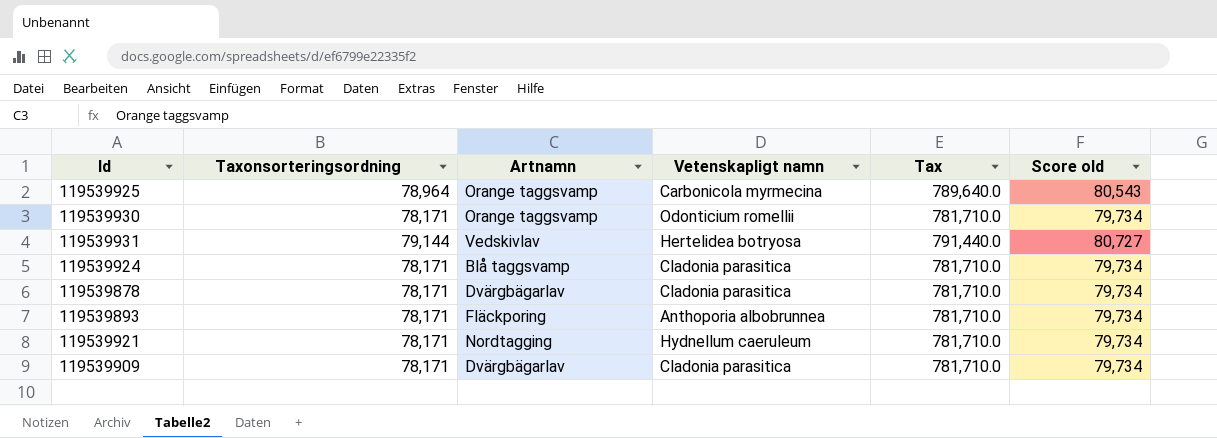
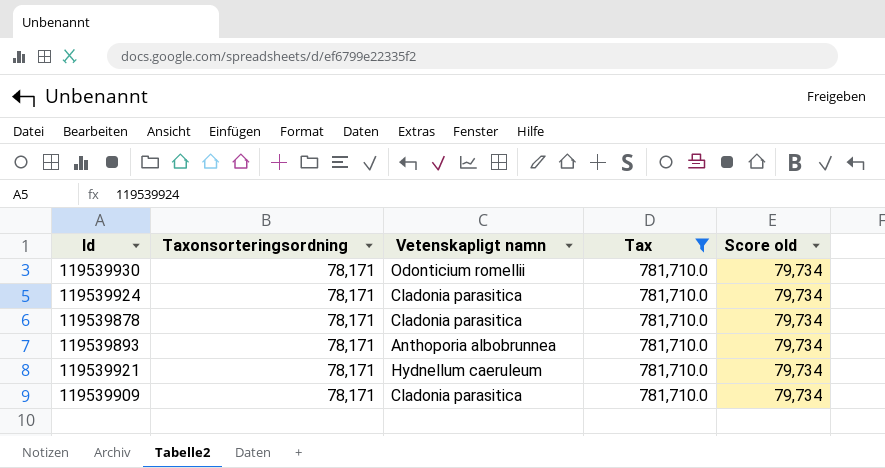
filter: none -> Tax = 781,710.0
column Artnamn | position: 3 -> none

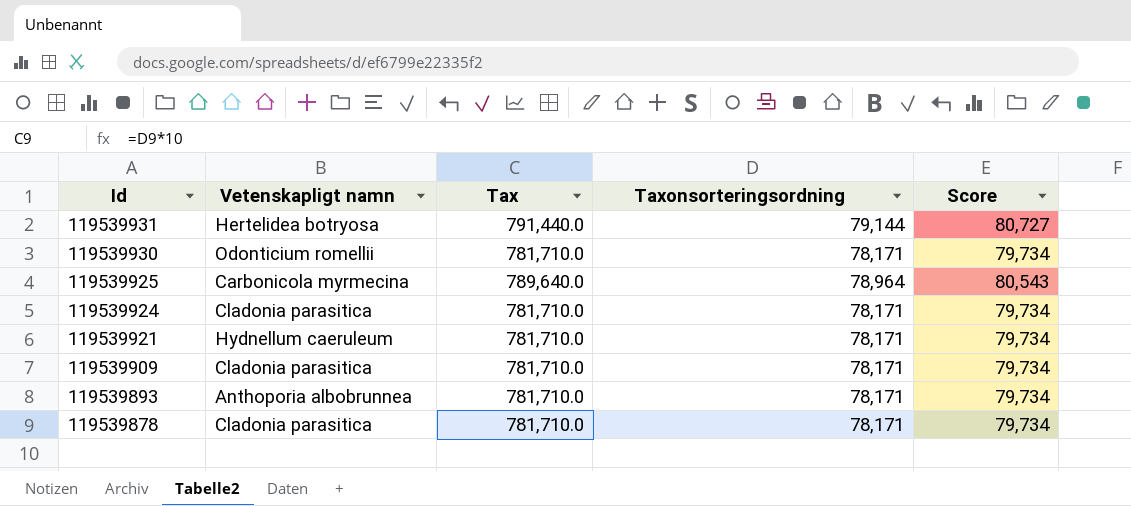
filter: Tax = 781,710.0 -> none
row order: none -> Id descending
column Taxonsorteringsordning | position: 2 -> 4
column name: Score old -> Score

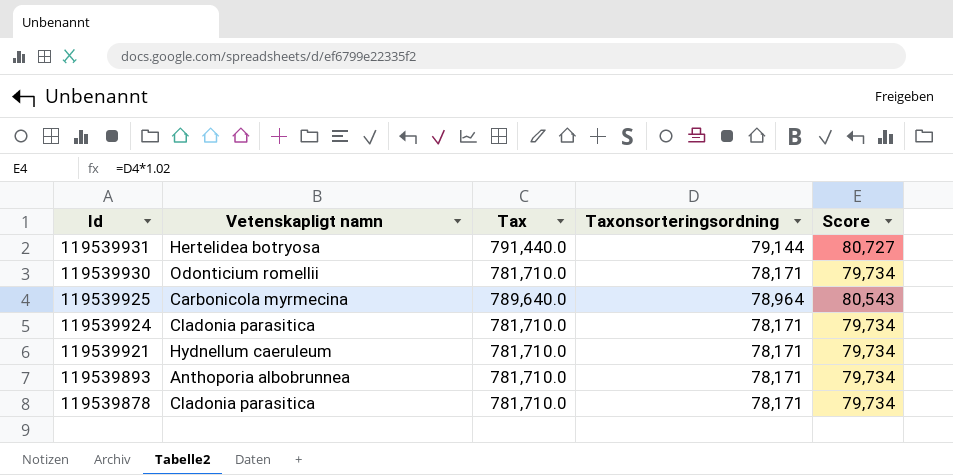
row 119539909: Cladonia parasitica | 781,710.0 | 78,171 | 79,734 -> none

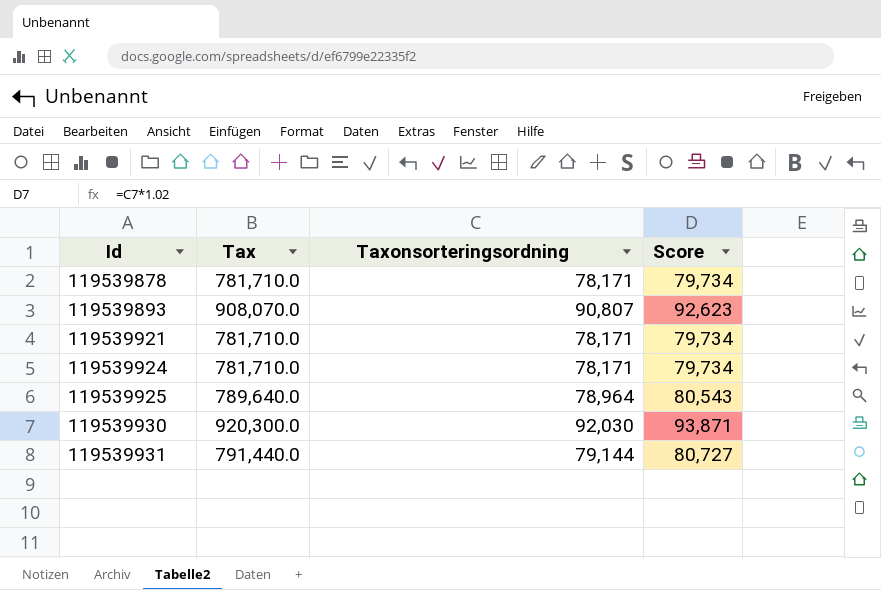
row order: Id descending -> Id ascending
column Vetenskapligt namn | position: 2 -> none
119539893 | Tax: 781,710.0 -> 908,070.0
119539893 | Taxonsorteringsordning: 78,171 -> 90,807
119539893 | Score: 79,734 -> 92,623
119539930 | Tax: 781,710.0 -> 920,300.0
119539930 | Taxonsorteringsordning: 78,171 -> 92,030
119539930 | Score: 79,734 -> 93,871

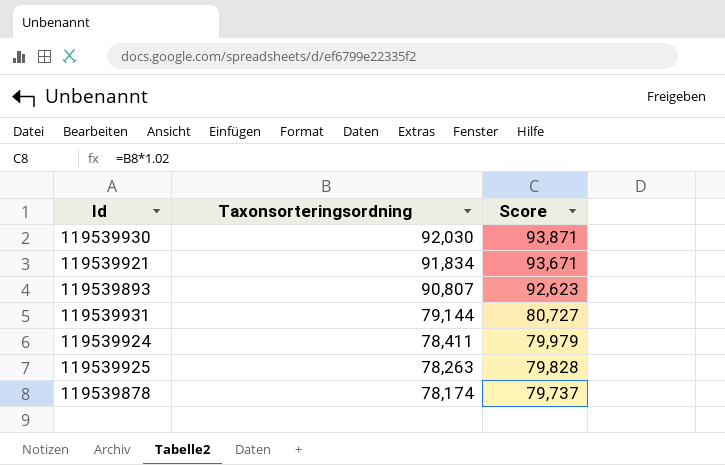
row order: Id ascending -> Taxonsorteringsordning descending
column Tax | formula: [Taxonsorteringsordning] * 10 -> none
119539921 | Taxonsorteringsordning: 78,171 -> 91,834
119539921 | Score: 79,734 -> 93,671
119539924 | Taxonsorteringsordning: 78,171 -> 78,411
119539924 | Score: 79,734 -> 79,979
119539925 | Taxonsorteringsordning: 78,964 -> 78,263
119539925 | Score: 80,543 -> 79,828
119539878 | Taxonsorteringsordning: 78,171 -> 78,174
119539878 | Score: 79,734 -> 79,737

